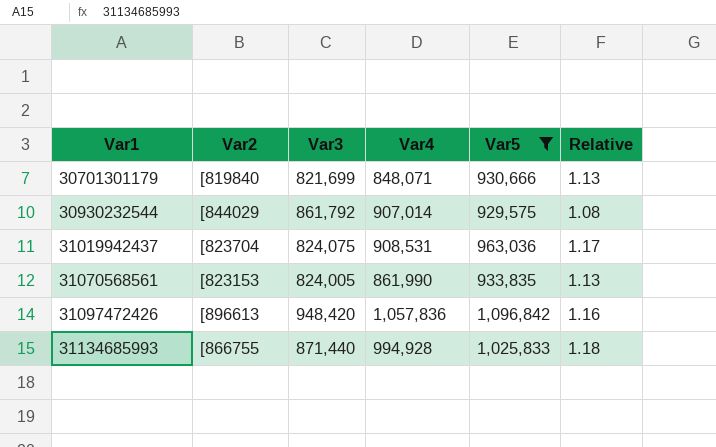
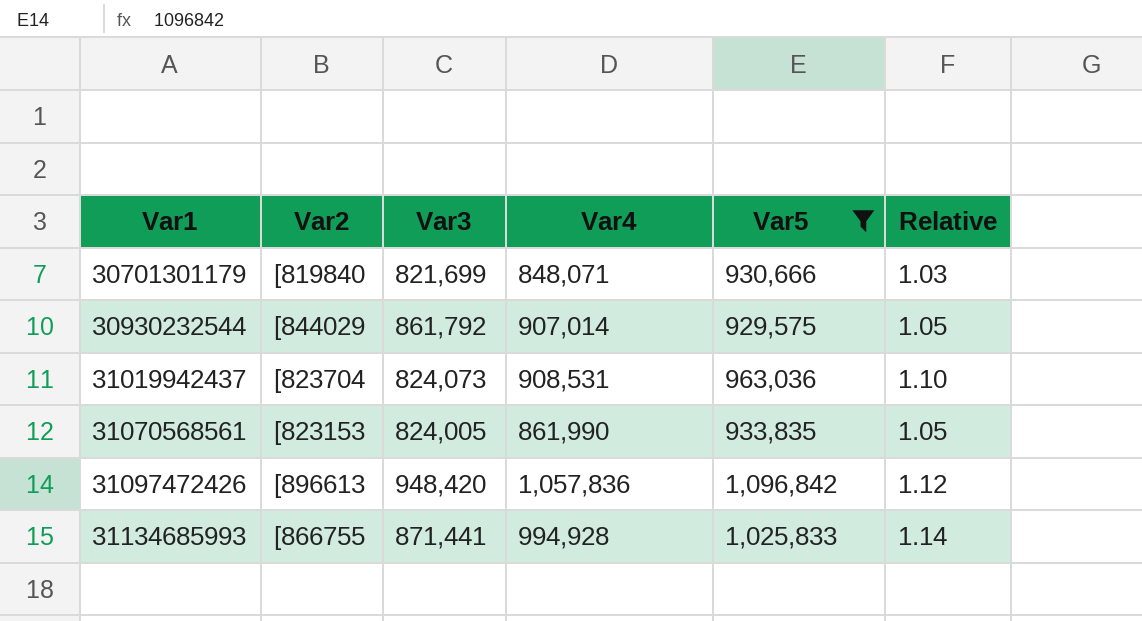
column Relative | formula: [Var5] / [Var3] -> [Var4] / [Var3]
31019942437 | Var3: 824,075 -> 824,073
31134685993 | Var3: 871,440 -> 871,441

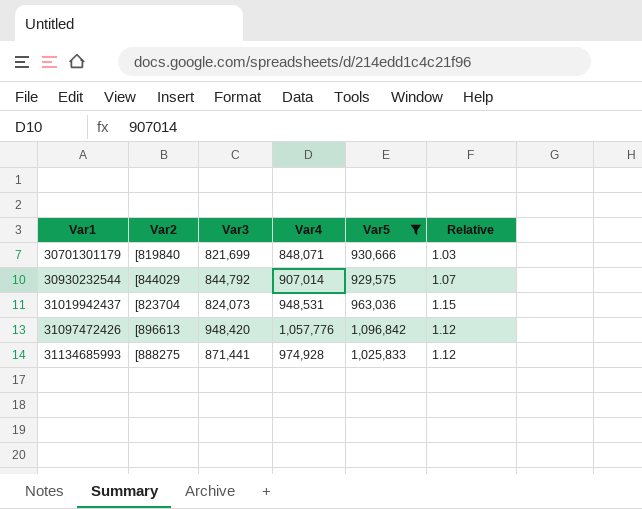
row 31070568561: [823153 | 824,005 | 861,990 | 933,835 | 1.05 -> none
30930232544 | Var3: 861,792 -> 844,792
30930232544 | Relative: 1.05 -> 1.07
31019942437 | Var4: 908,531 -> 948,531
31019942437 | Relative: 1.10 -> 1.15
31097472426 | Var4: 1,057,836 -> 1,057,776
31134685993 | Var2: [866755 -> [888275
31134685993 | Var4: 994,928 -> 974,928
31134685993 | Relative: 1.14 -> 1.12

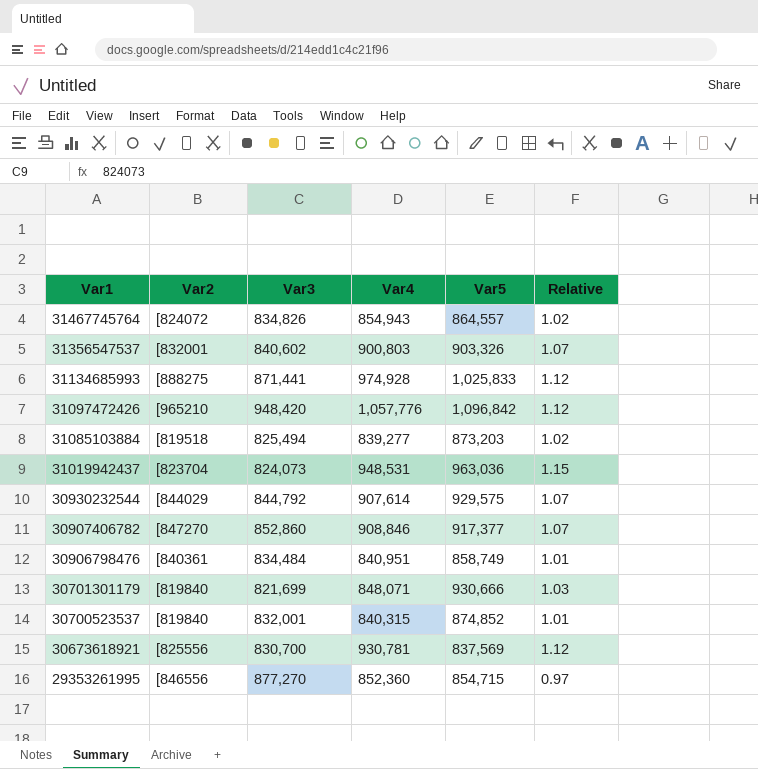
filter: Var5 >= 929,575 -> none
row order: Var1 ascending -> Var1 descending
31097472426 | Var2: [896613 -> [965210
30930232544 | Var4: 907,014 -> 907,614

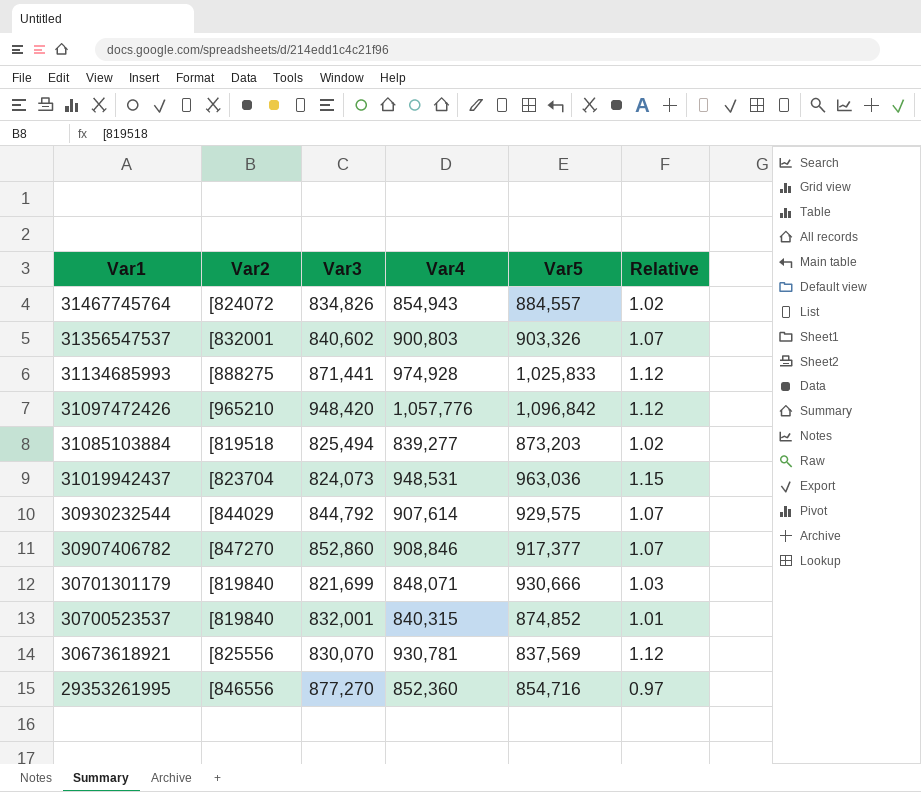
row 30906798476: [840361 | 834,484 | 840,951 | 858,749 | 1.01 -> none
31467745764 | Var5: 864,557 -> 884,557
30673618921 | Var3: 830,700 -> 830,070
29353261995 | Var5: 854,715 -> 854,716

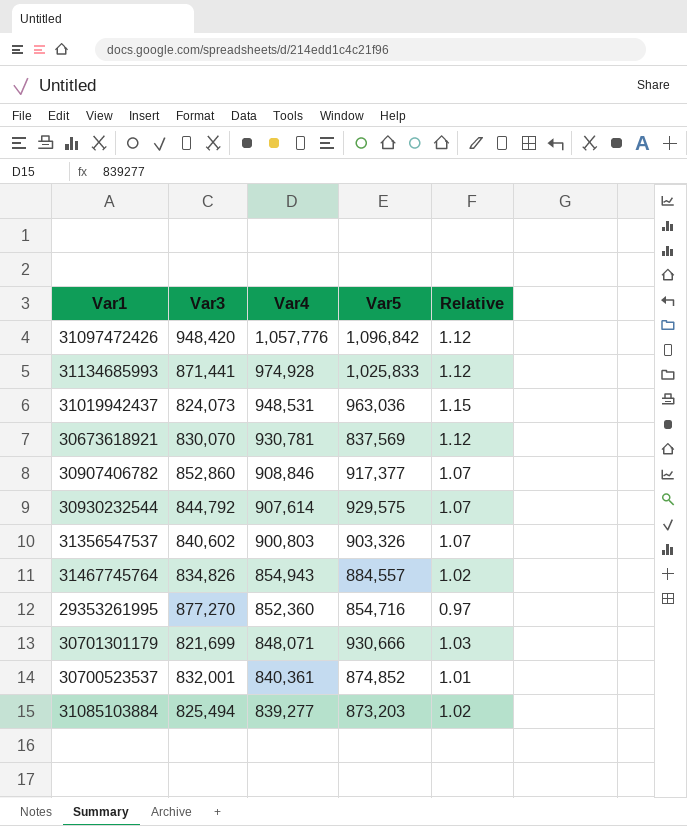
row order: Var1 descending -> Var4 descending
column Var2 | position: 2 -> none
30700523537 | Var4: 840,315 -> 840,361

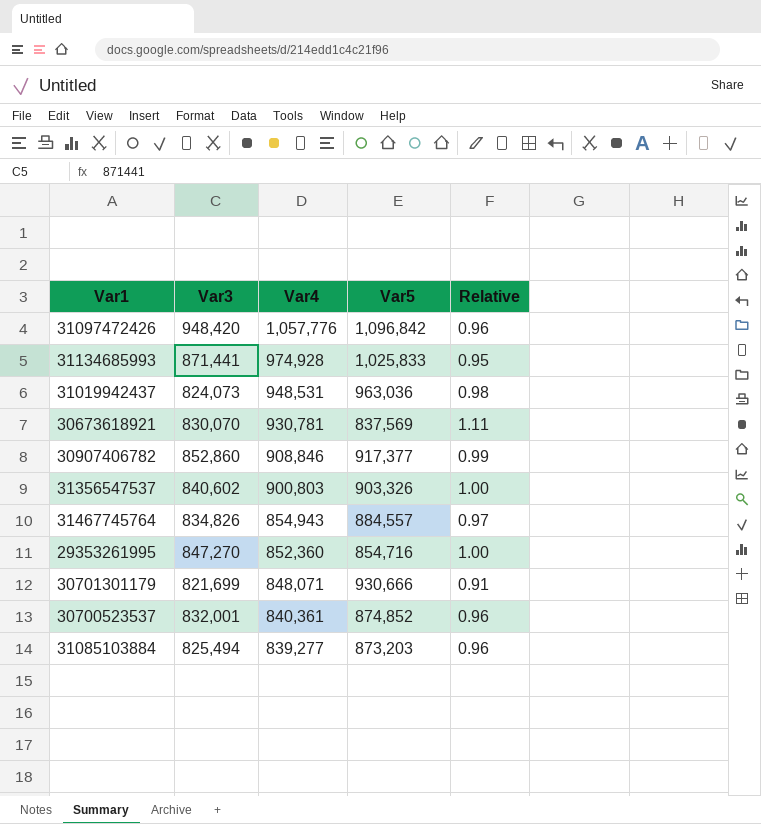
column Relative | formula: [Var4] / [Var3] -> [Var4] / [Var5]
row 30930232544: 844,792 | 907,614 | 929,575 | 1.07 -> none
29353261995 | Var3: 877,270 -> 847,270

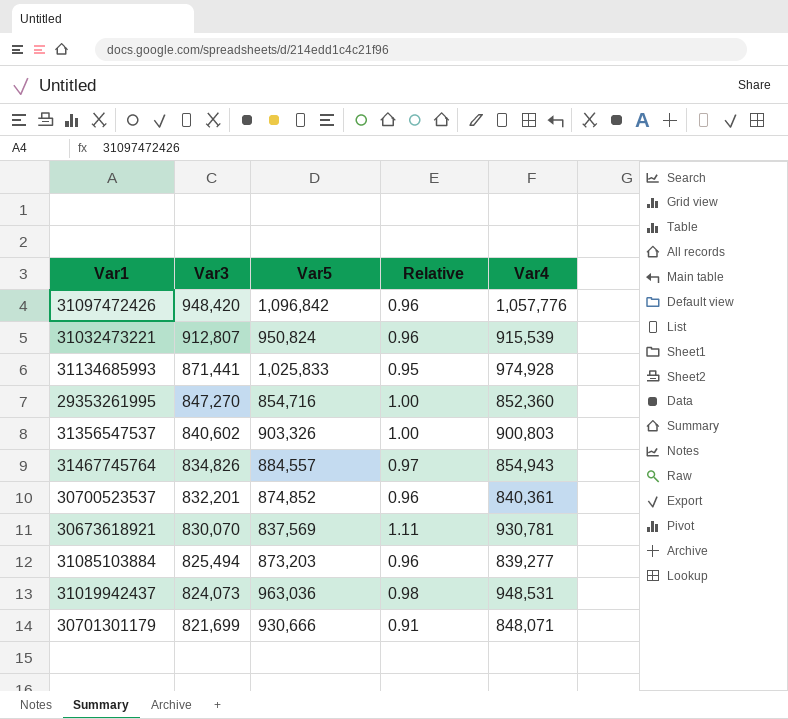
row order: Var4 descending -> Var3 descending
column Var4 | position: 3 -> 5
row 30907406782: 852,860 | 908,846 | 917,377 | 0.99 -> none
row 31032473221: none -> 912,807 | 950,824 | 0.96 | 915,539
30700523537 | Var3: 832,001 -> 832,201

